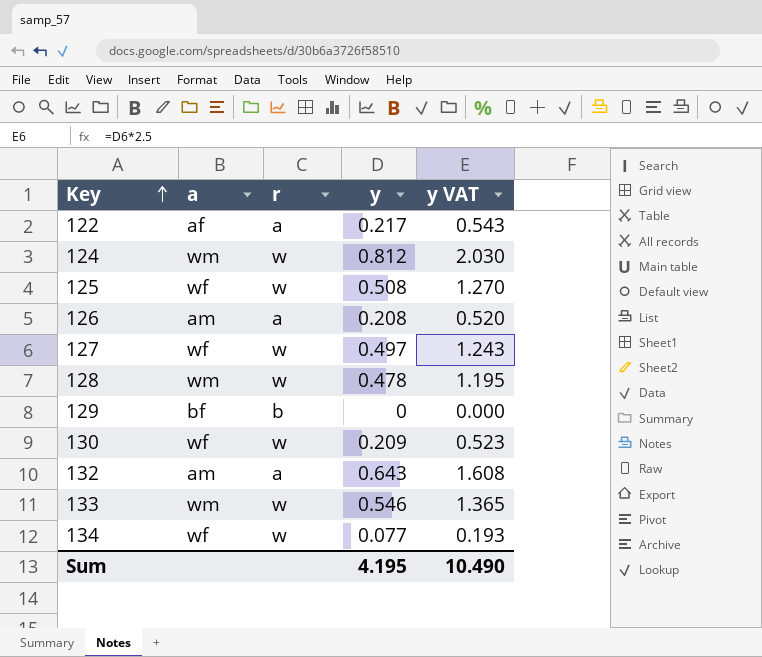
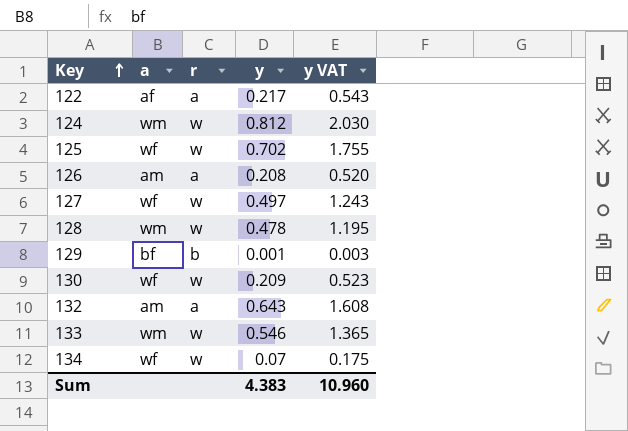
125 | y: 0.508 -> 0.702
125 | y VAT: 1.270 -> 1.755
129 | y: 0 -> 0.001
129 | y VAT: 0.000 -> 0.003
134 | y: 0.077 -> 0.07
134 | y VAT: 0.193 -> 0.175
Sum | y: 4.195 -> 4.383
Sum | y VAT: 10.490 -> 10.960

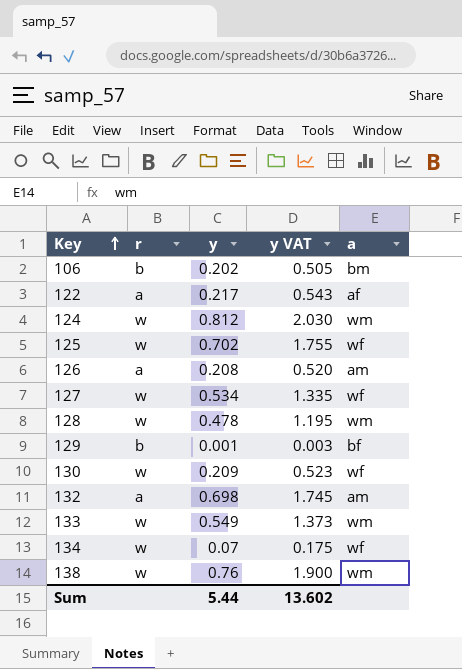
column a | position: 2 -> 5
row 106: none -> b | 0.202 | 0.505 | bm
127 | y: 0.497 -> 0.534
127 | y VAT: 1.243 -> 1.335
132 | y: 0.643 -> 0.698
132 | y VAT: 1.608 -> 1.745
133 | y: 0.546 -> 0.549
133 | y VAT: 1.365 -> 1.373
row 138: none -> w | 0.76 | 1.900 | wm
Sum | y: 4.383 -> 5.44
Sum | y VAT: 10.960 -> 13.602

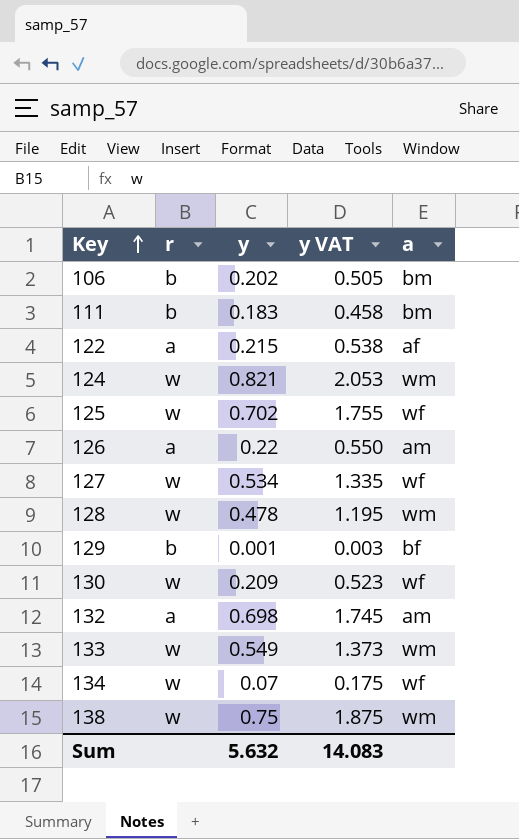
row 111: none -> b | 0.183 | 0.458 | bm
122 | y: 0.217 -> 0.215
122 | y VAT: 0.543 -> 0.538
124 | y: 0.812 -> 0.821
124 | y VAT: 2.030 -> 2.053
126 | y: 0.208 -> 0.22
126 | y VAT: 0.520 -> 0.550
138 | y: 0.76 -> 0.75
138 | y VAT: 1.900 -> 1.875
Sum | y: 5.44 -> 5.632
Sum | y VAT: 13.602 -> 14.083

